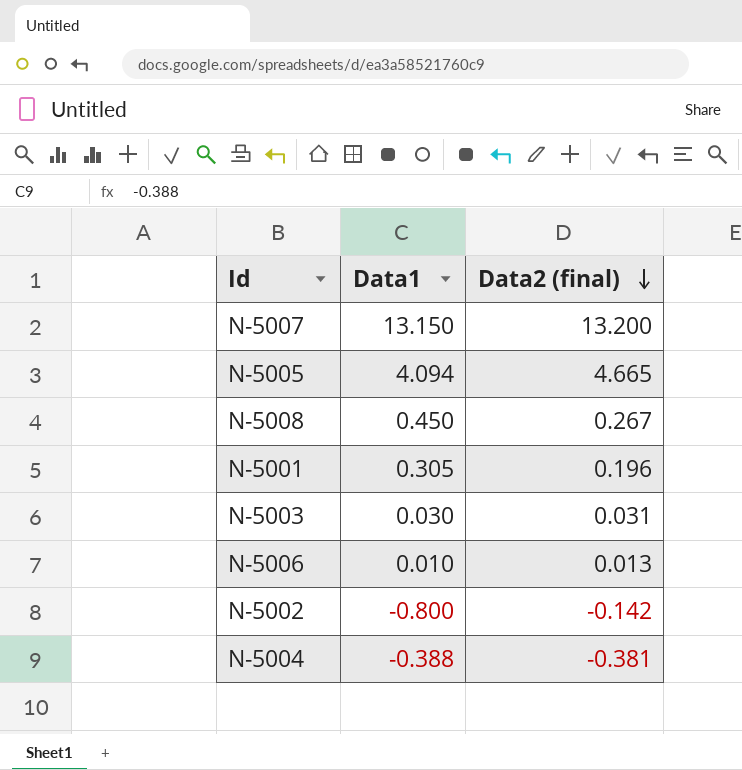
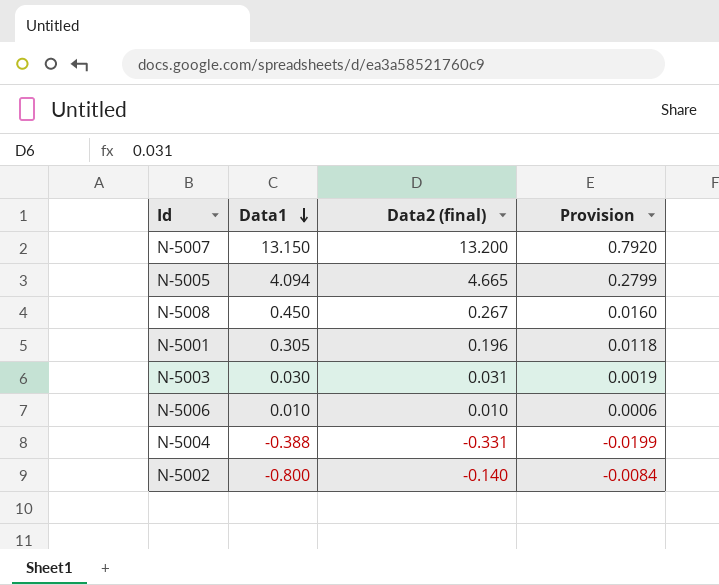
row order: Data2 (final) descending -> Data1 descending
column Provision | formula: none -> [Data2 (final)] * 0.06
N-5006 | Data2 (final): 0.013 -> 0.010
N-5004 | Data2 (final): -0.381 -> -0.331
N-5002 | Data2 (final): -0.142 -> -0.140

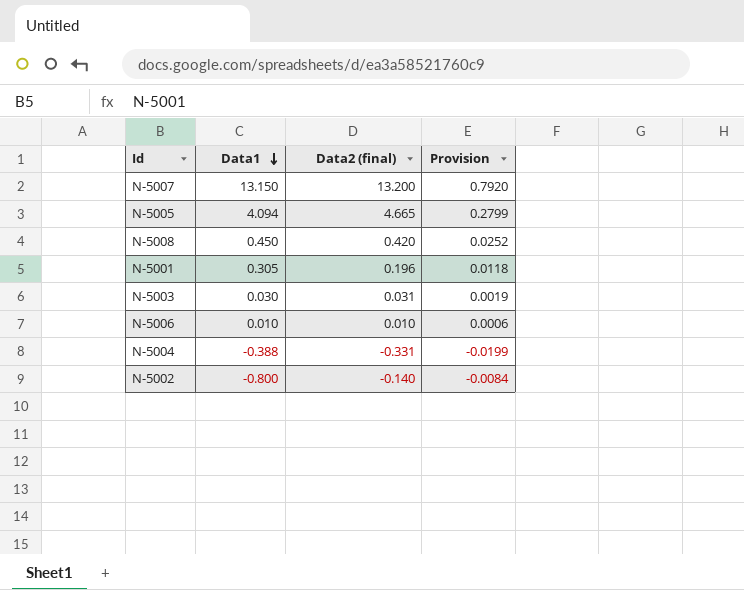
N-5008 | Data2 (final): 0.267 -> 0.420
N-5008 | Provision: 0.0160 -> 0.0252

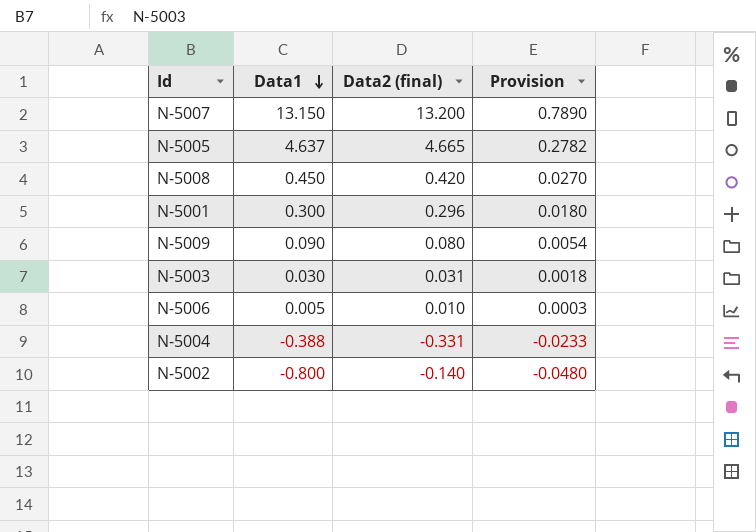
column Provision | formula: [Data2 (final)] * 0.06 -> [Data1] * 0.06
N-5005 | Data1: 4.094 -> 4.637
N-5001 | Data1: 0.305 -> 0.300
N-5001 | Data2 (final): 0.196 -> 0.296
row N-5009: none -> 0.090 | 0.080 | 0.0054
N-5006 | Data1: 0.010 -> 0.005

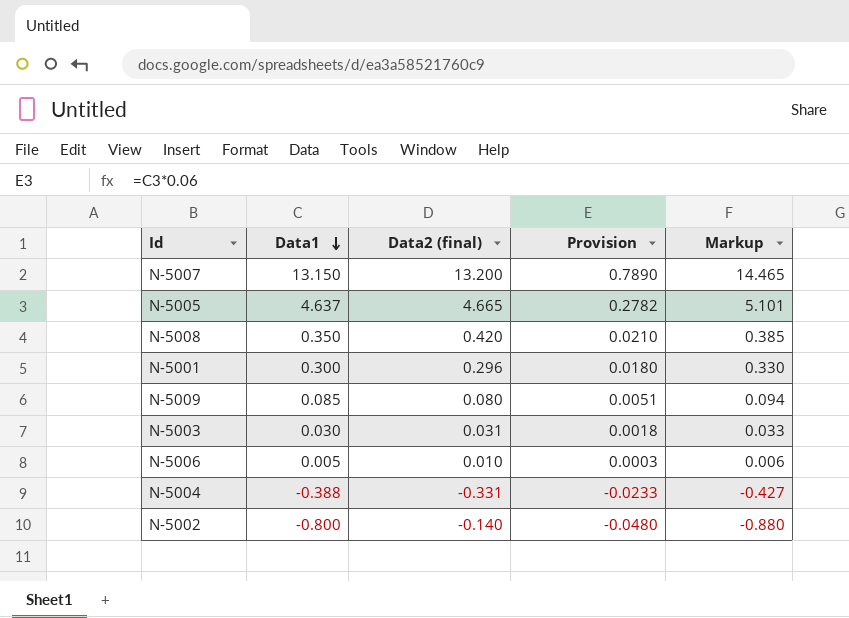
column Markup | formula: none -> [Data1] * 1.1
N-5008 | Data1: 0.450 -> 0.350
N-5008 | Provision: 0.0270 -> 0.0210
N-5009 | Data1: 0.090 -> 0.085
N-5009 | Provision: 0.0054 -> 0.0051

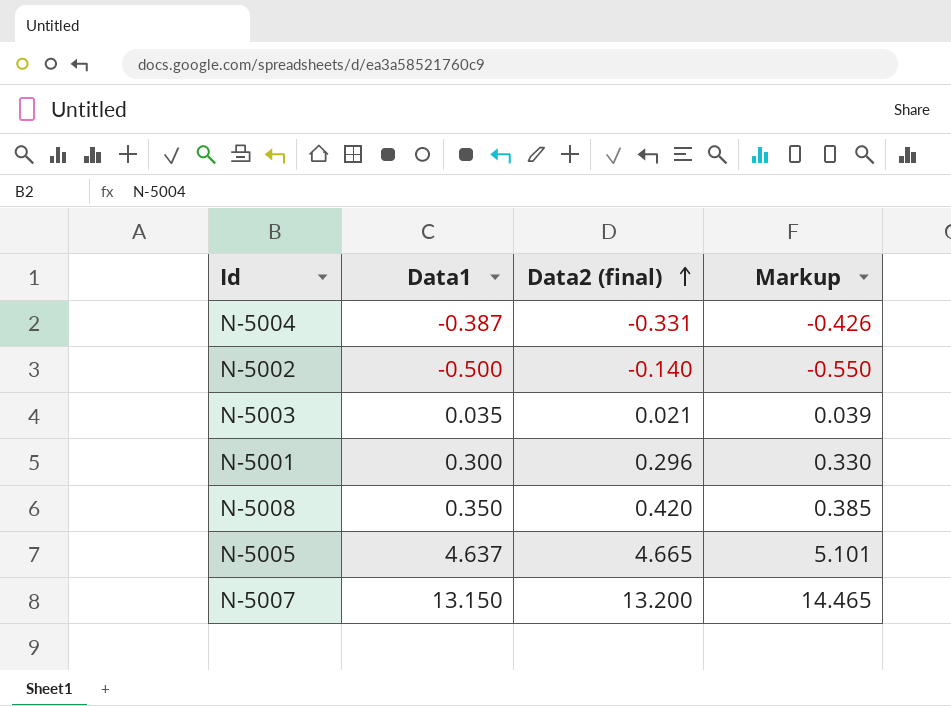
row order: Data1 descending -> Data2 (final) ascending
column Provision | formula: [Data1] * 0.06 -> none
row N-5009: 0.085 | 0.080 | 0.0051 | 0.094 -> none
row N-5006: 0.005 | 0.010 | 0.0003 | 0.006 -> none
N-5004 | Data1: -0.388 -> -0.387
N-5004 | Markup: -0.427 -> -0.426
N-5002 | Data1: -0.800 -> -0.500
N-5002 | Markup: -0.880 -> -0.550
N-5003 | Data1: 0.030 -> 0.035
N-5003 | Data2 (final): 0.031 -> 0.021
N-5003 | Markup: 0.033 -> 0.039

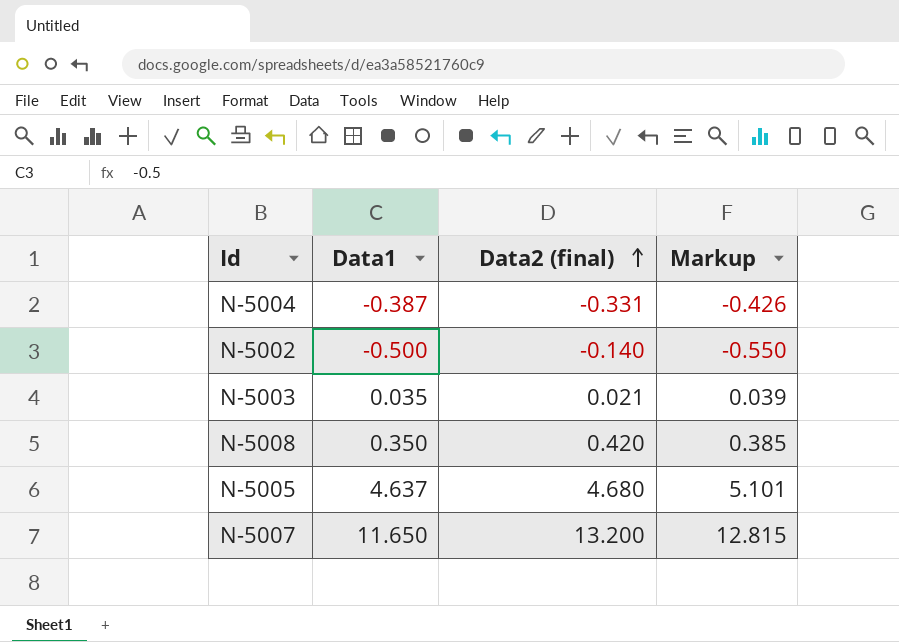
row N-5001: 0.300 | 0.296 | 0.330 -> none
N-5005 | Data2 (final): 4.665 -> 4.680
N-5007 | Data1: 13.150 -> 11.650
N-5007 | Markup: 14.465 -> 12.815

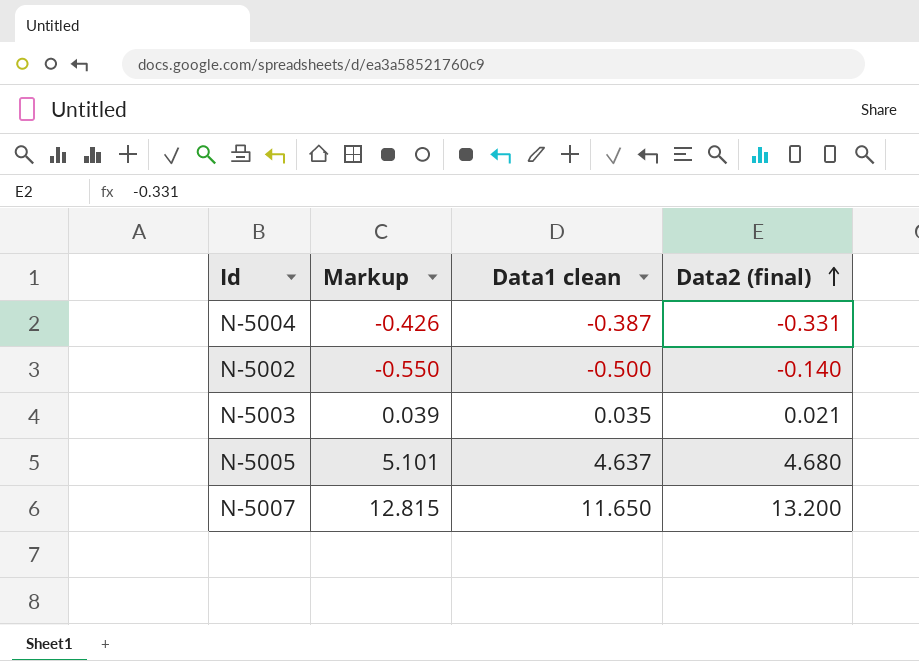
column Markup | position: 4 -> 2
column name: Data1 -> Data1 clean
row N-5008: 0.350 | 0.420 | 0.385 -> none

